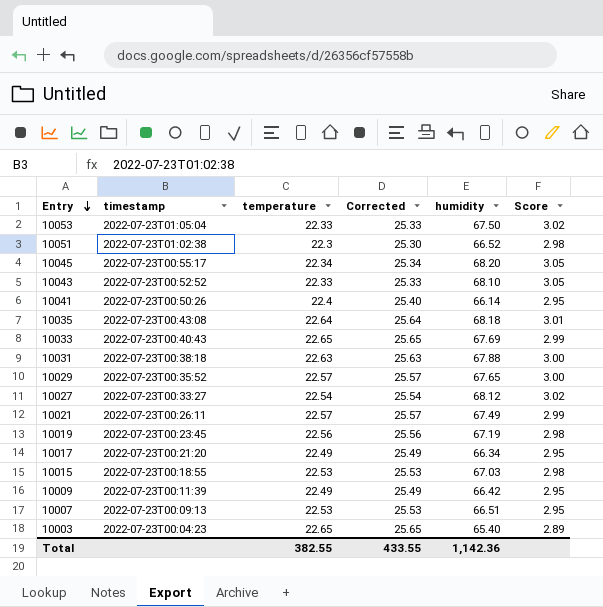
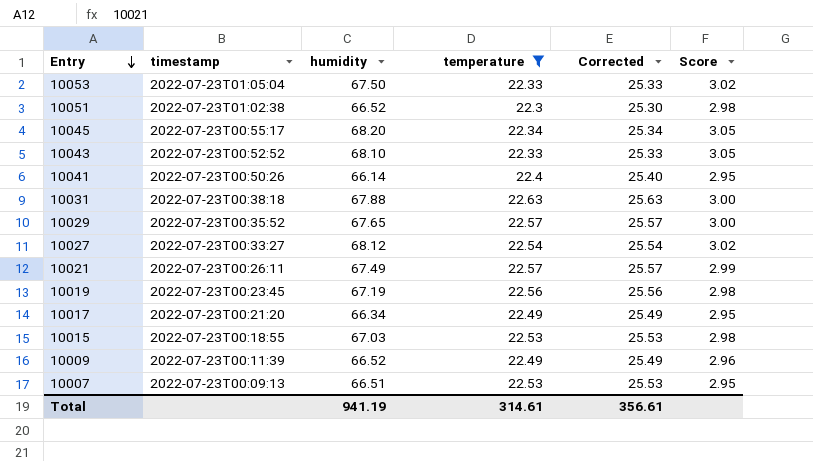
filter: none -> temperature <= 22.63
column humidity | position: 5 -> 3
10009 | humidity: 66.42 -> 66.52
10009 | Score: 2.95 -> 2.96
Total | humidity: 1,142.36 -> 941.19
Total | temperature: 382.55 -> 314.61
Total | Corrected: 433.55 -> 356.61

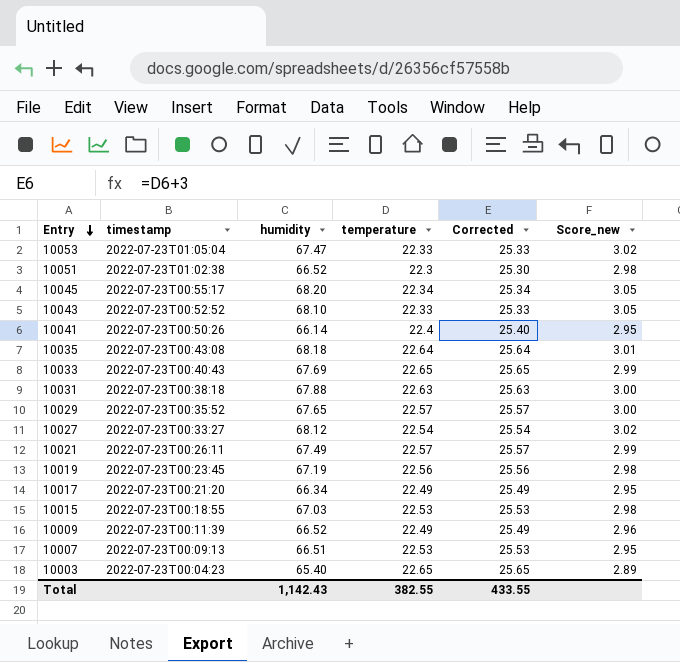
filter: temperature <= 22.63 -> none
column name: Score -> Score_new
10053 | humidity: 67.50 -> 67.47
Total | humidity: 941.19 -> 1,142.43
Total | temperature: 314.61 -> 382.55
Total | Corrected: 356.61 -> 433.55

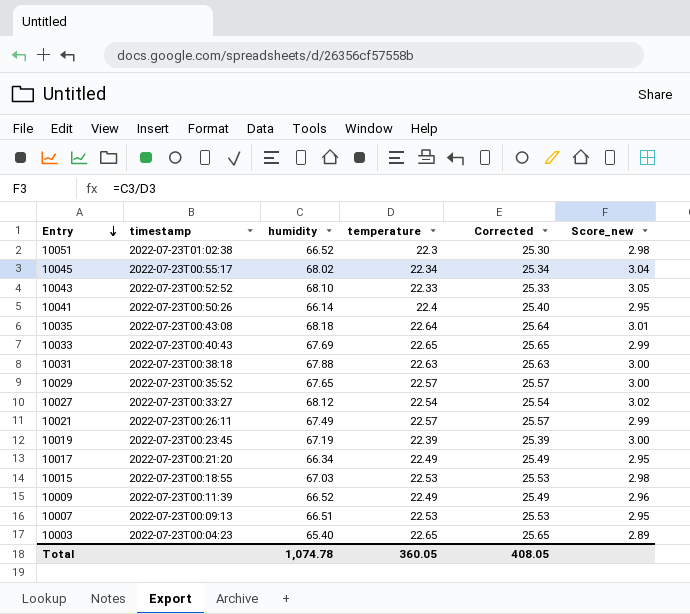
row 10053: 2022-07-23T01:05:04 | 67.47 | 22.33 | 25.33 | 3.02 -> none
10045 | humidity: 68.20 -> 68.02
10045 | Score_new: 3.05 -> 3.04
10019 | temperature: 22.56 -> 22.39
10019 | Corrected: 25.56 -> 25.39
10019 | Score_new: 2.98 -> 3.00
Total | humidity: 1,142.43 -> 1,074.78
Total | temperature: 382.55 -> 360.05
Total | Corrected: 433.55 -> 408.05

